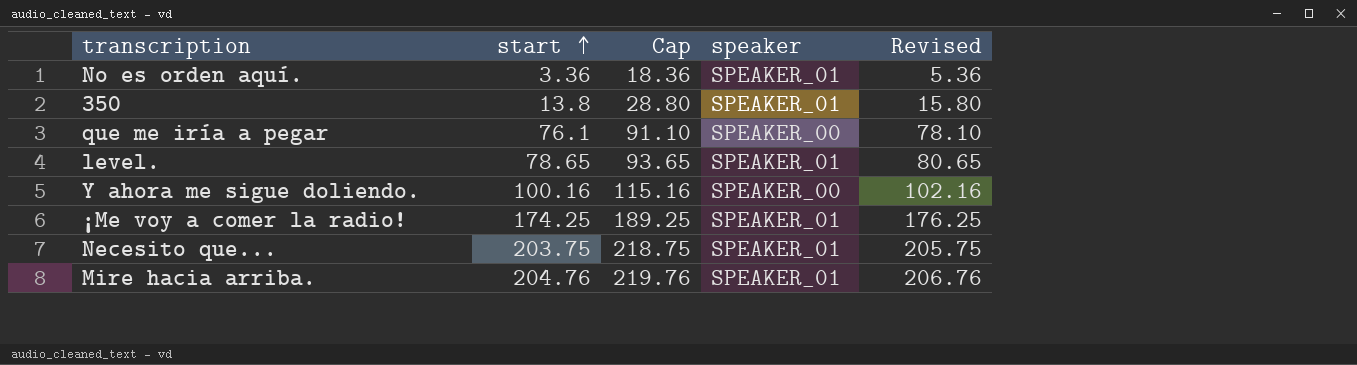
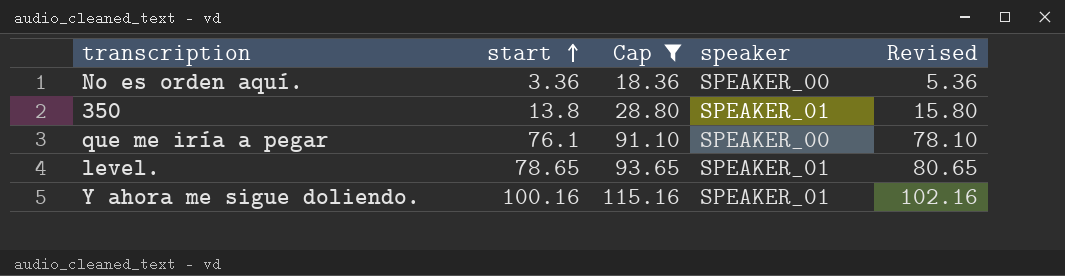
filter: none -> Cap <= 115.16
No es orden aquí. | speaker: SPEAKER_01 -> SPEAKER_00
Y ahora me sigue doliendo. | speaker: SPEAKER_00 -> SPEAKER_01

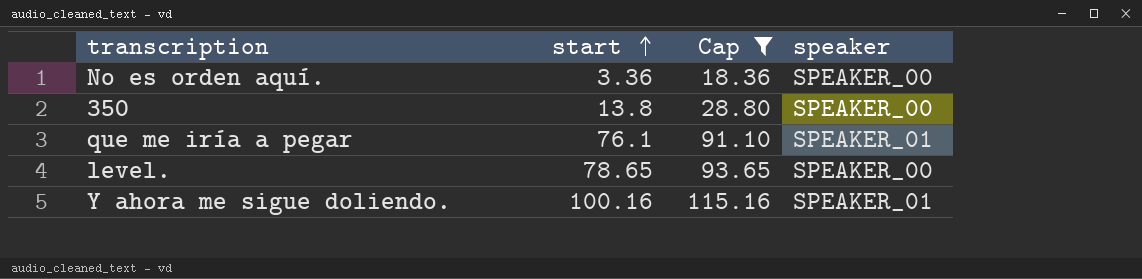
column Revised | formula: [start] + 2 -> none
350 | speaker: SPEAKER_01 -> SPEAKER_00
que me iría a pegar | speaker: SPEAKER_00 -> SPEAKER_01
level. | speaker: SPEAKER_01 -> SPEAKER_00

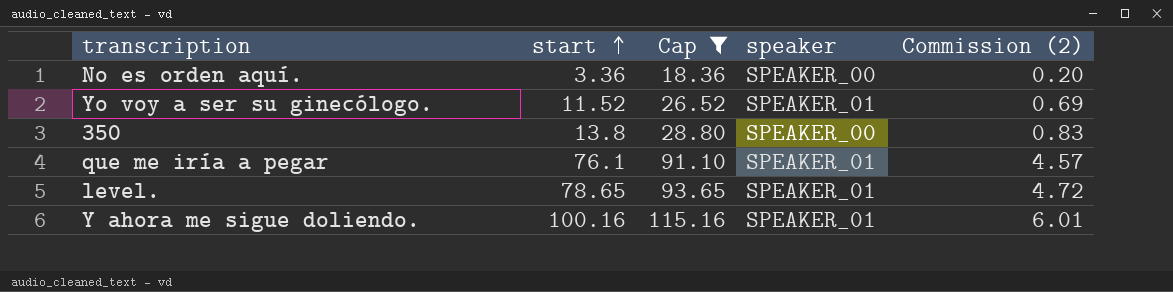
column Commission (2) | formula: none -> [start] * 0.06
row Yo voy a ser su ginecólogo.: none -> 11.52 | 26.52 | SPEAKER_01 | 0.69
level. | speaker: SPEAKER_00 -> SPEAKER_01

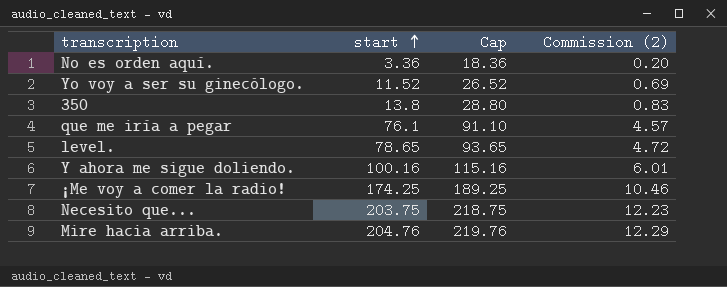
filter: Cap <= 115.16 -> none
column speaker | position: 4 -> none

